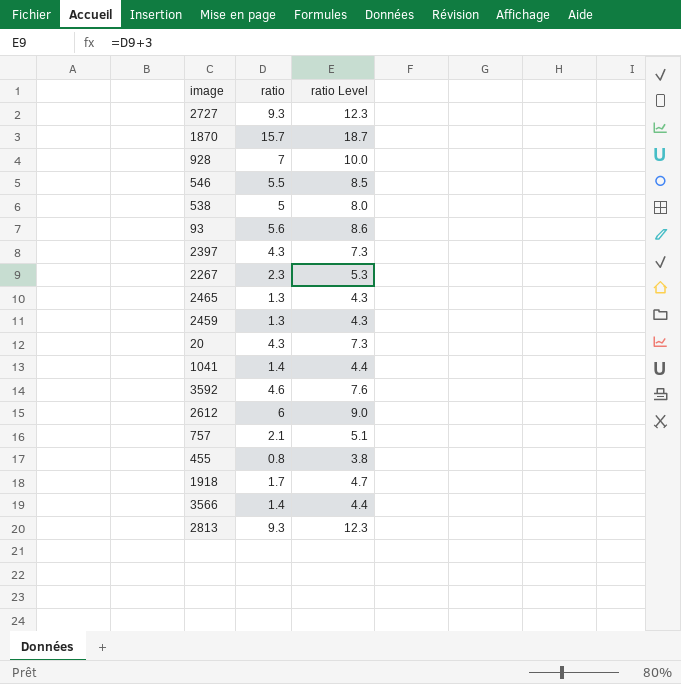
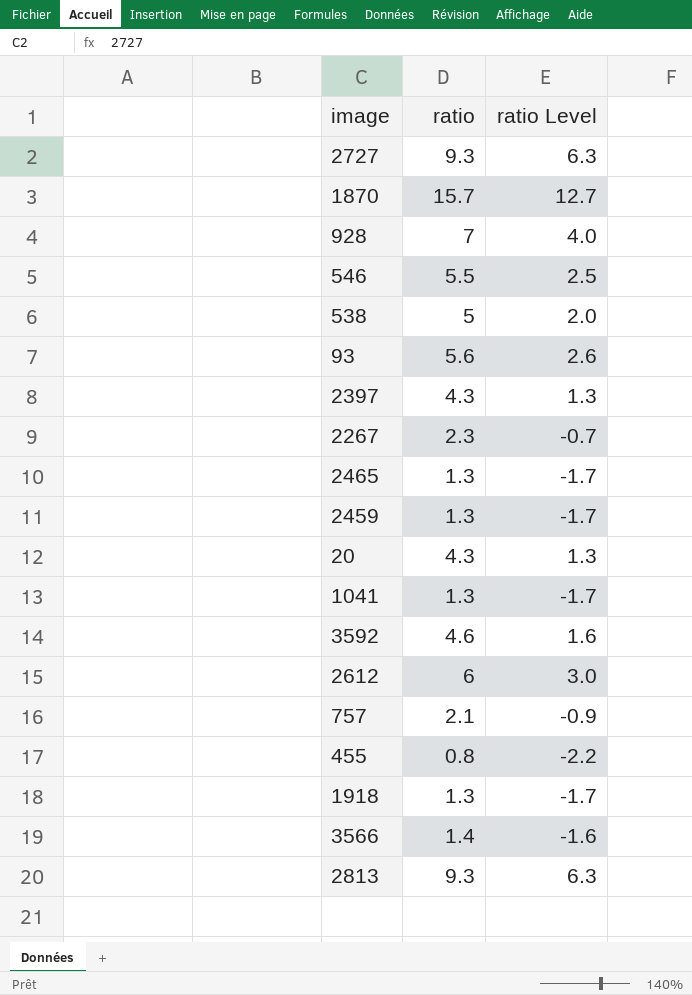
column ratio Level | formula: [ratio] + 3 -> [ratio] - 3
1041 | ratio: 1.4 -> 1.3
1918 | ratio: 1.7 -> 1.3

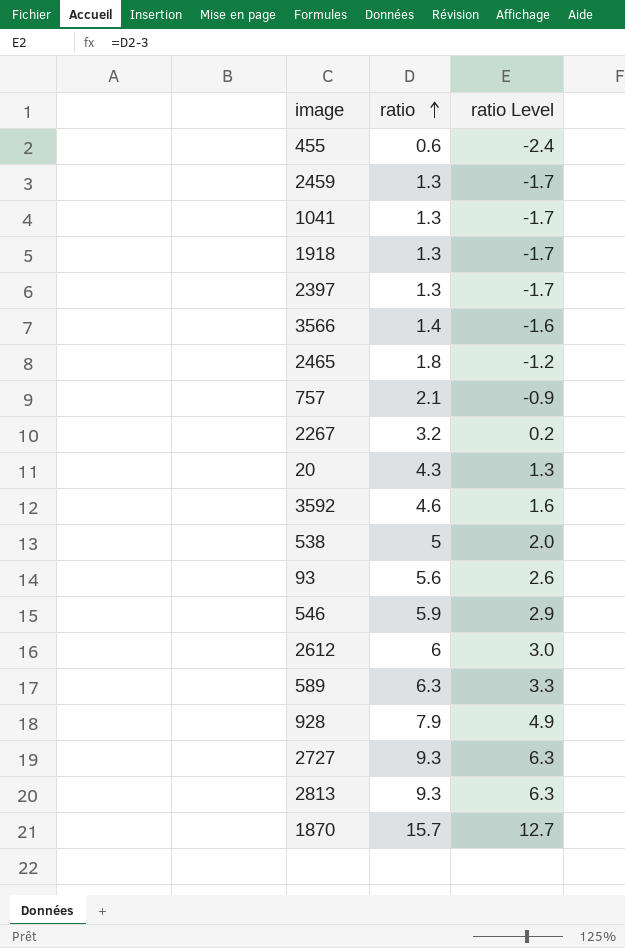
row order: none -> ratio ascending
455 | ratio: 0.8 -> 0.6
455 | ratio Level: -2.2 -> -2.4
2397 | ratio: 4.3 -> 1.3
2397 | ratio Level: 1.3 -> -1.7
2465 | ratio: 1.3 -> 1.8
2465 | ratio Level: -1.7 -> -1.2
2267 | ratio: 2.3 -> 3.2
2267 | ratio Level: -0.7 -> 0.2
546 | ratio: 5.5 -> 5.9
546 | ratio Level: 2.5 -> 2.9
row 589: none -> 6.3 | 3.3
928 | ratio: 7 -> 7.9
928 | ratio Level: 4.0 -> 4.9

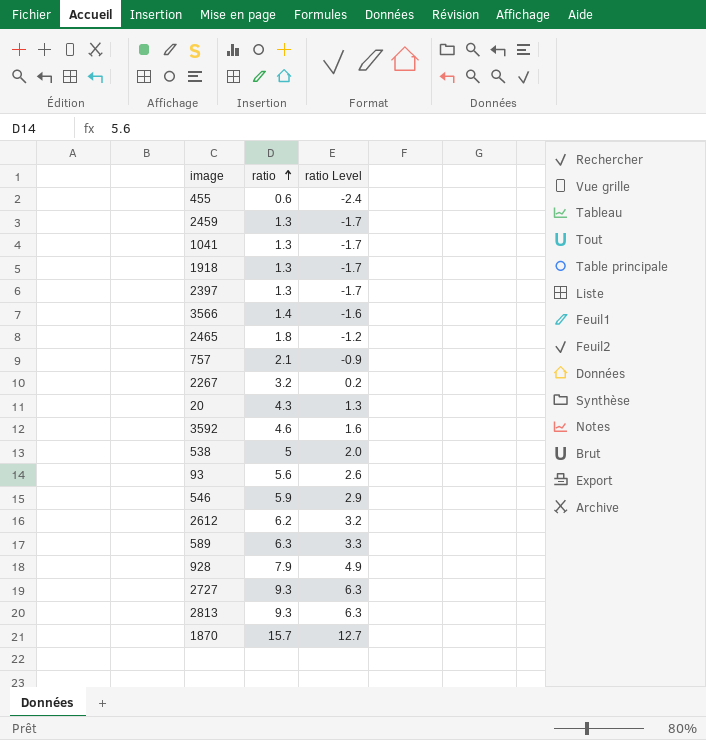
2612 | ratio: 6 -> 6.2
2612 | ratio Level: 3.0 -> 3.2

